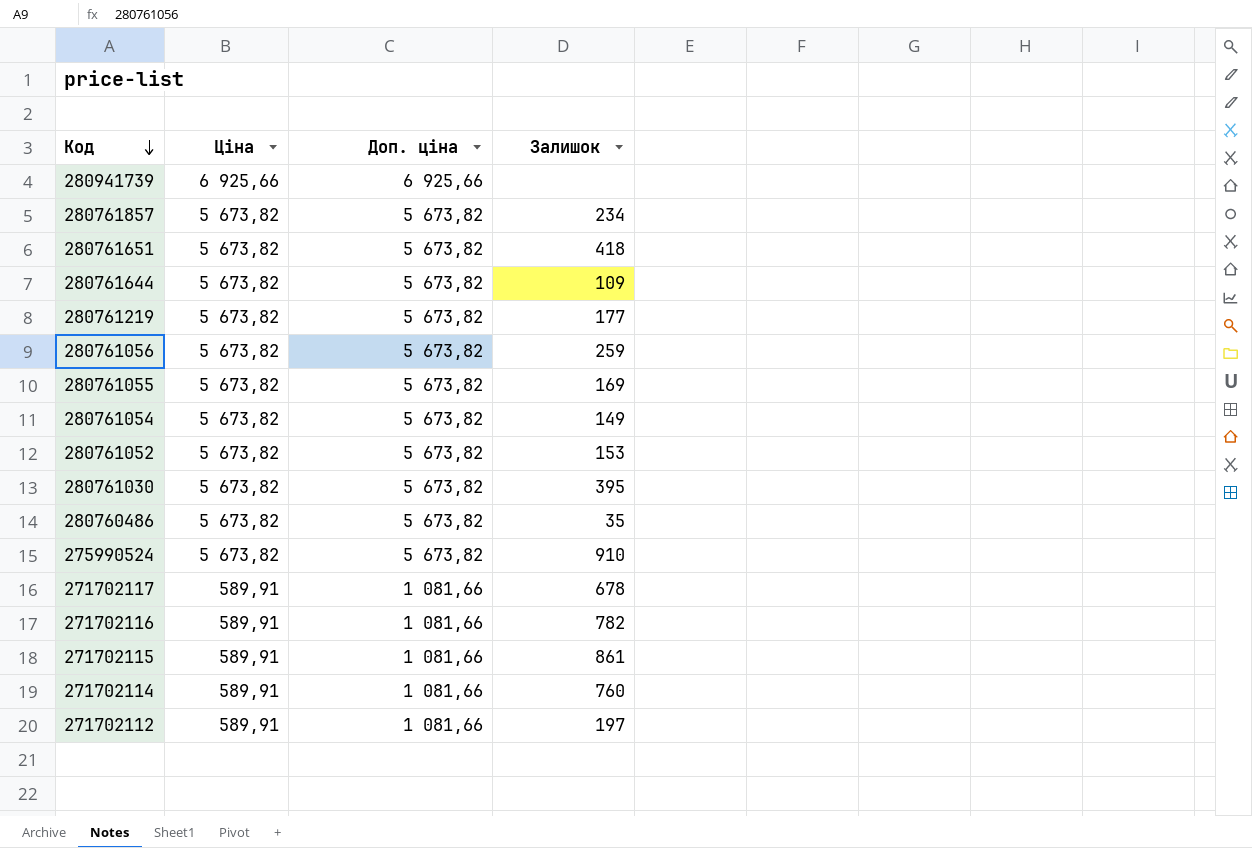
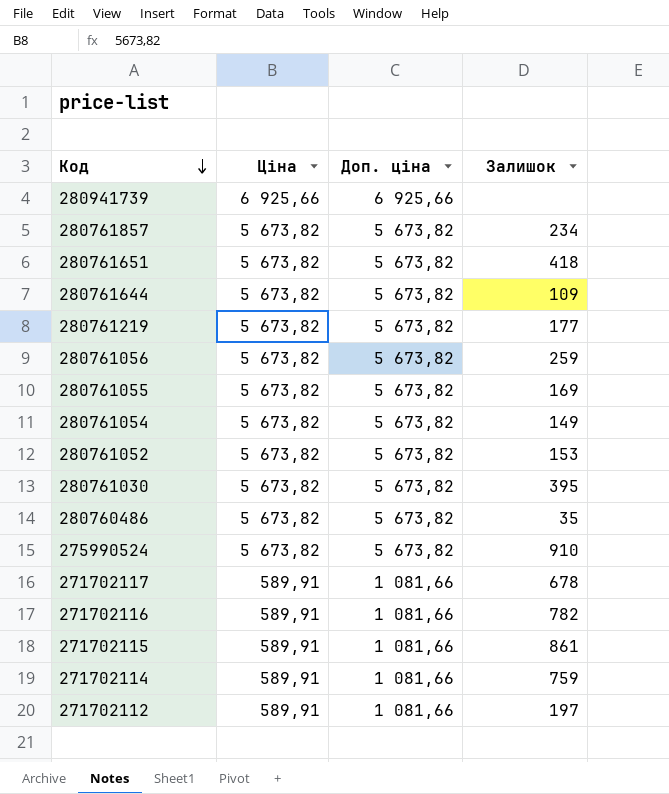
271702114 | Залишок: 760 -> 759

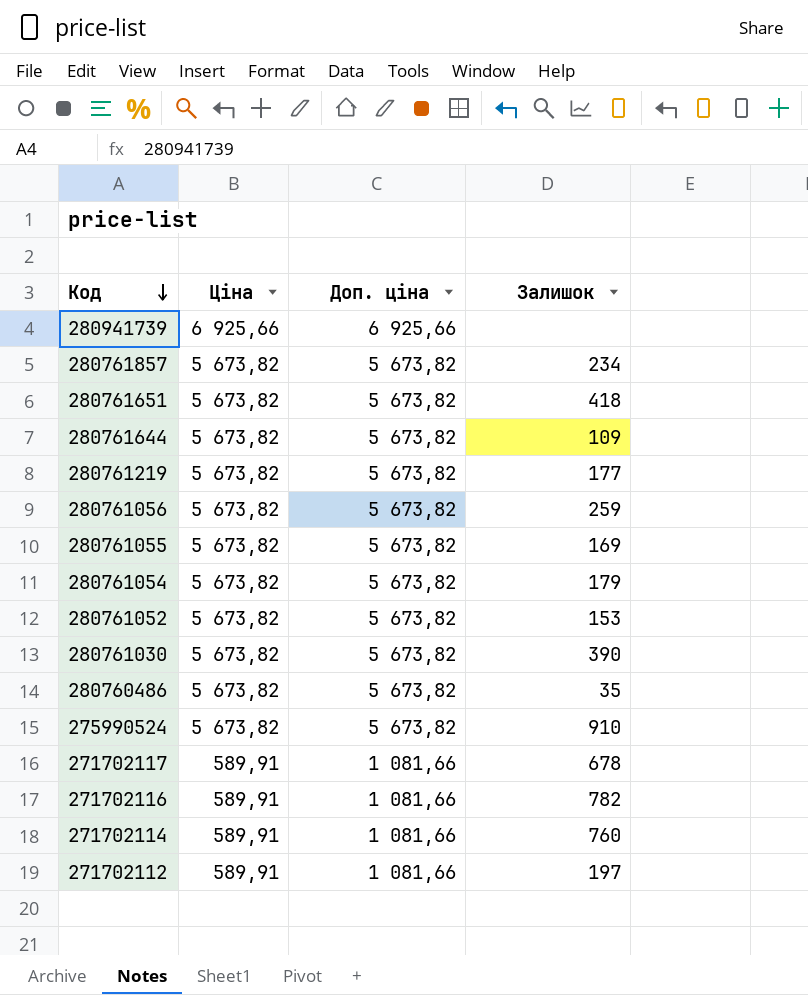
row 271702115: 589,91 | 1 081,66 | 861 -> none
280761054 | Залишок: 149 -> 179
280761030 | Залишок: 395 -> 390
271702114 | Залишок: 759 -> 760

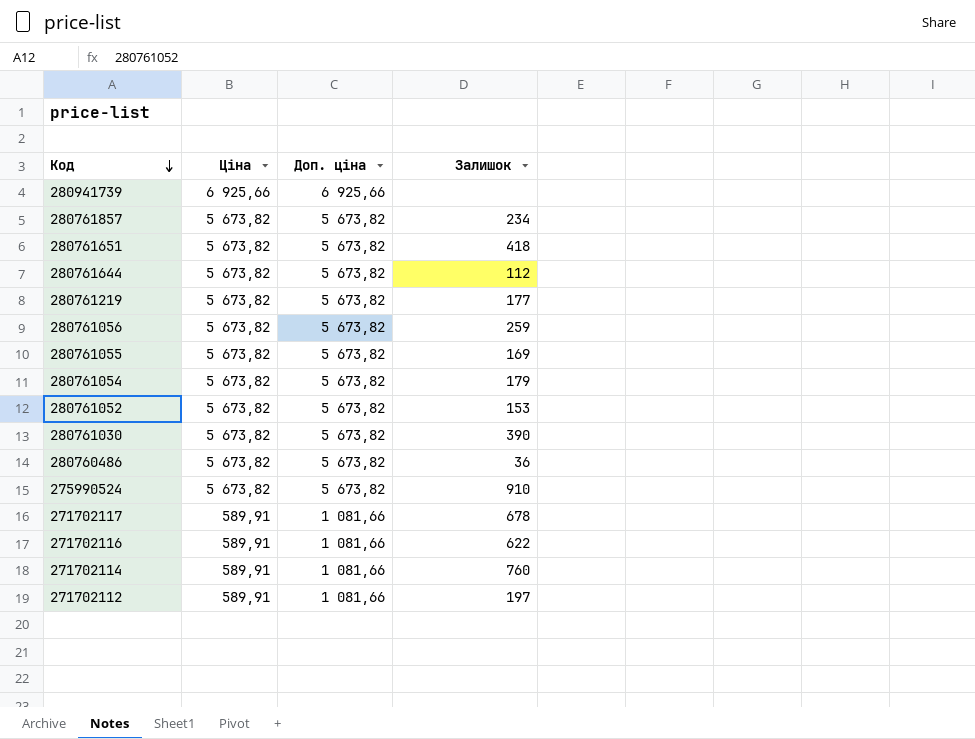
280761644 | Залишок: 109 -> 112
280760486 | Залишок: 35 -> 36
271702116 | Залишок: 782 -> 622

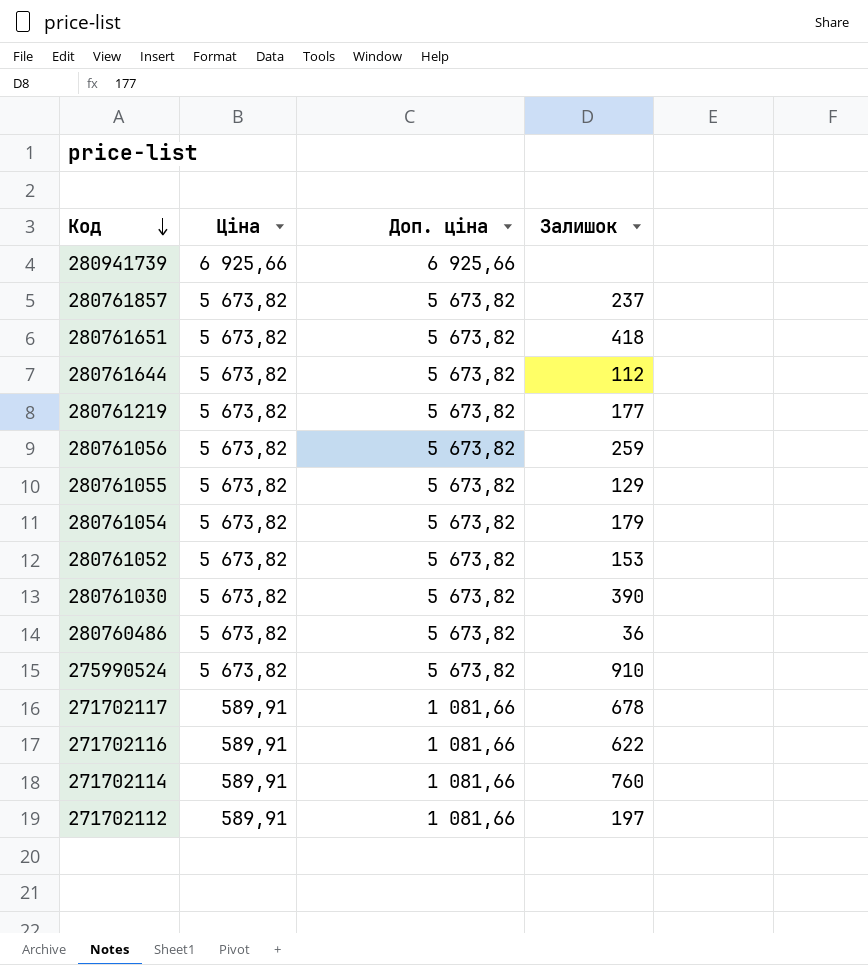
280761857 | Залишок: 234 -> 237
280761055 | Залишок: 169 -> 129

